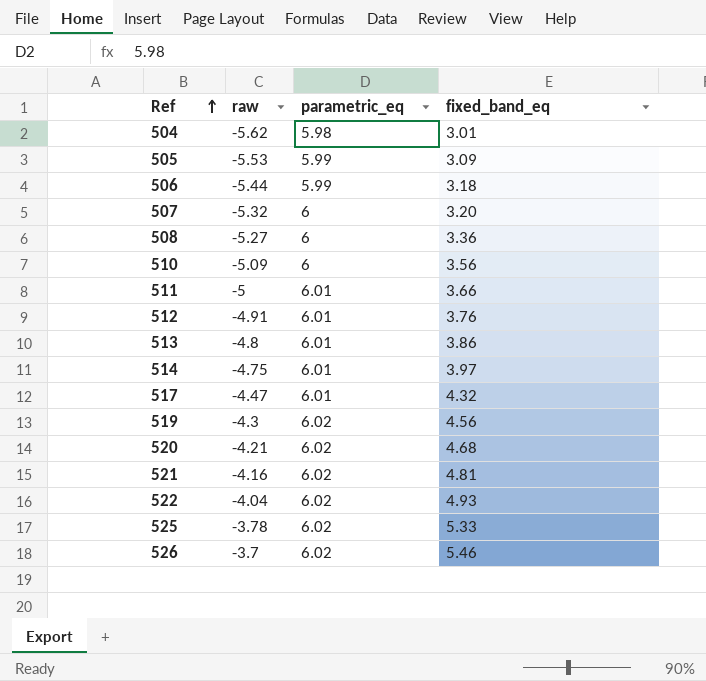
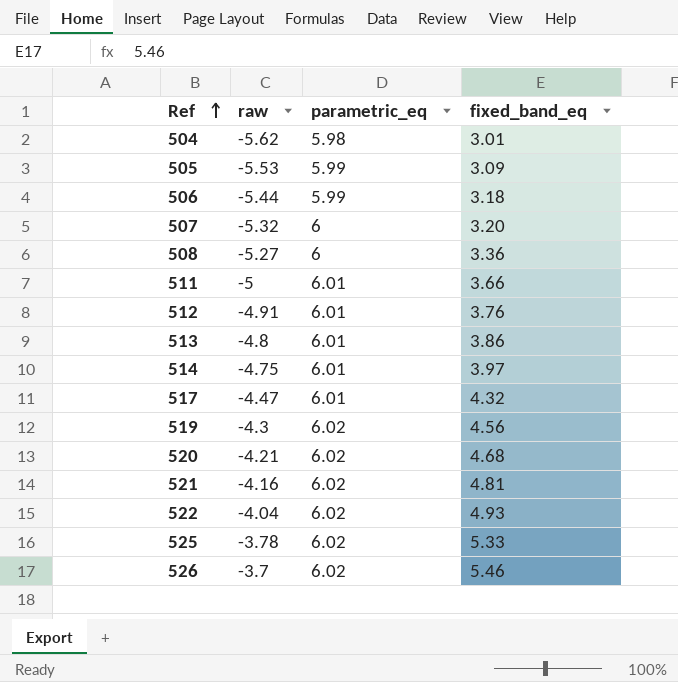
row 510: -5.09 | 6 | 3.56 -> none

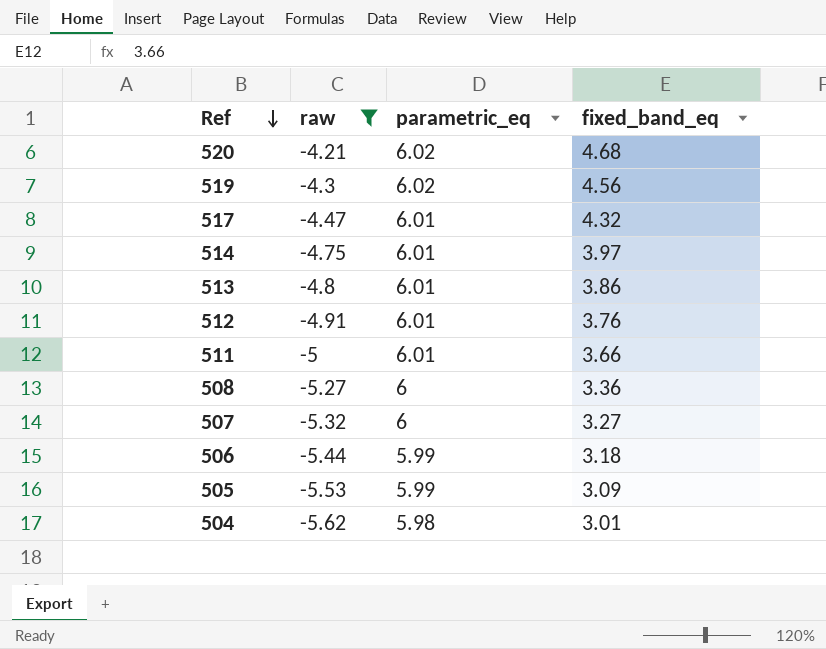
filter: none -> raw <= -4.21
row order: Ref ascending -> Ref descending
507 | fixed_band_eq: 3.20 -> 3.27

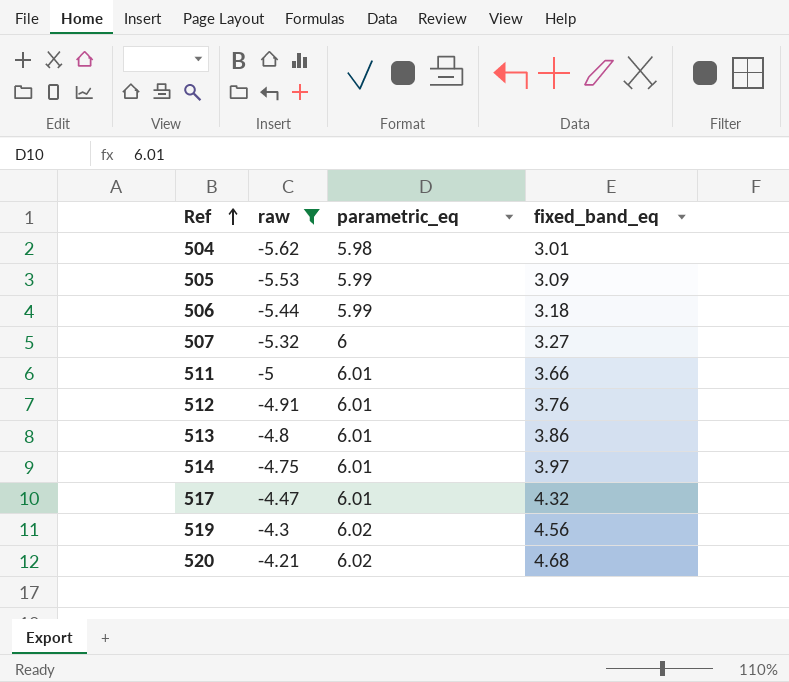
row order: Ref descending -> Ref ascending
row 508: -5.27 | 6 | 3.36 -> none

